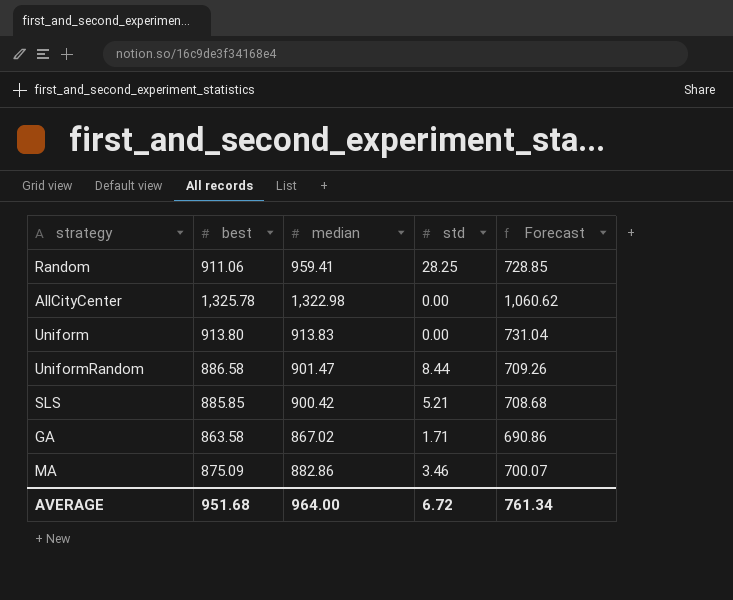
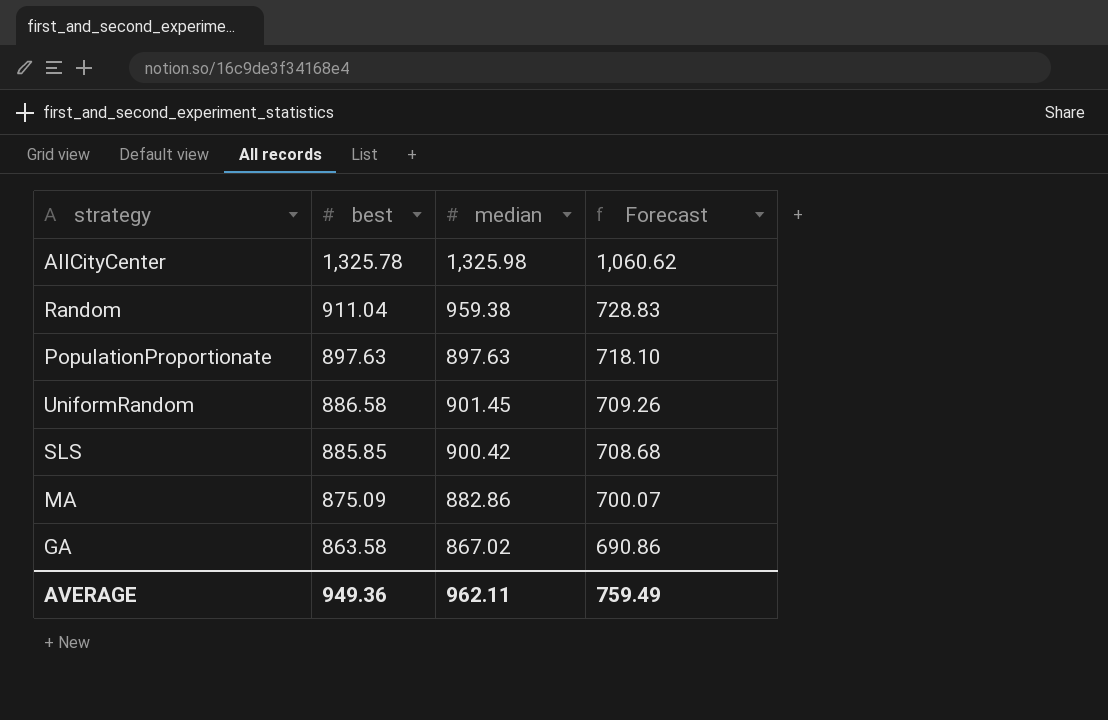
row order: none -> best descending
column std | position: 4 -> none
row Uniform: 913.80 | 913.83 | 0.00 | 731.04 -> none
AllCityCenter | median: 1,322.98 -> 1,325.98
Random | best: 911.06 -> 911.04
Random | median: 959.41 -> 959.38
Random | Forecast: 728.85 -> 728.83
row PopulationProportionate: none -> 897.63 | 897.63 | 718.10
UniformRandom | median: 901.47 -> 901.45
AVERAGE | best: 951.68 -> 949.36
AVERAGE | median: 964.00 -> 962.11
AVERAGE | Forecast: 761.34 -> 759.49

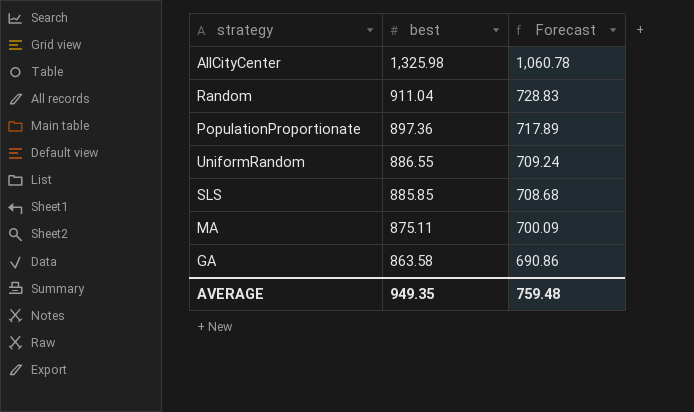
column median | position: 3 -> none
AllCityCenter | best: 1,325.78 -> 1,325.98
AllCityCenter | Forecast: 1,060.62 -> 1,060.78
PopulationProportionate | best: 897.63 -> 897.36
PopulationProportionate | Forecast: 718.10 -> 717.89
UniformRandom | best: 886.58 -> 886.55
UniformRandom | Forecast: 709.26 -> 709.24
MA | best: 875.09 -> 875.11
MA | Forecast: 700.07 -> 700.09
AVERAGE | best: 949.36 -> 949.35
AVERAGE | Forecast: 759.49 -> 759.48

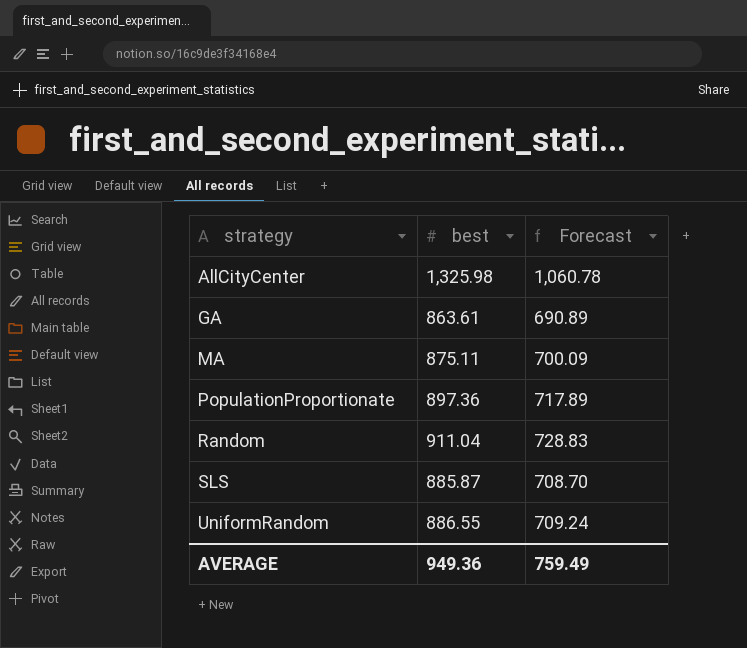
row order: best descending -> strategy ascending
GA | best: 863.58 -> 863.61
GA | Forecast: 690.86 -> 690.89
SLS | best: 885.85 -> 885.87
SLS | Forecast: 708.68 -> 708.70
AVERAGE | best: 949.35 -> 949.36
AVERAGE | Forecast: 759.48 -> 759.49

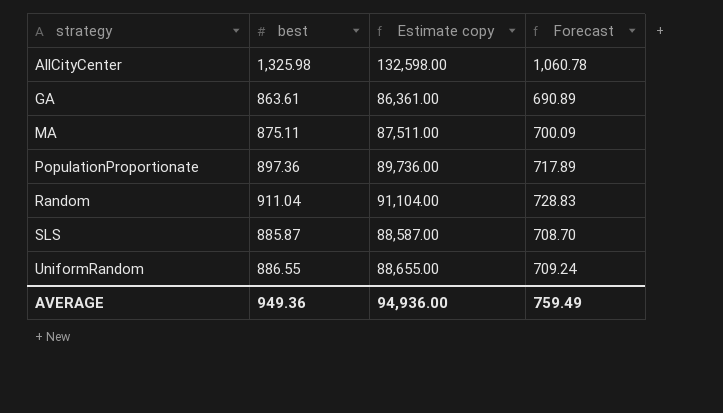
column Estimate copy | formula: none -> [best] * 100

